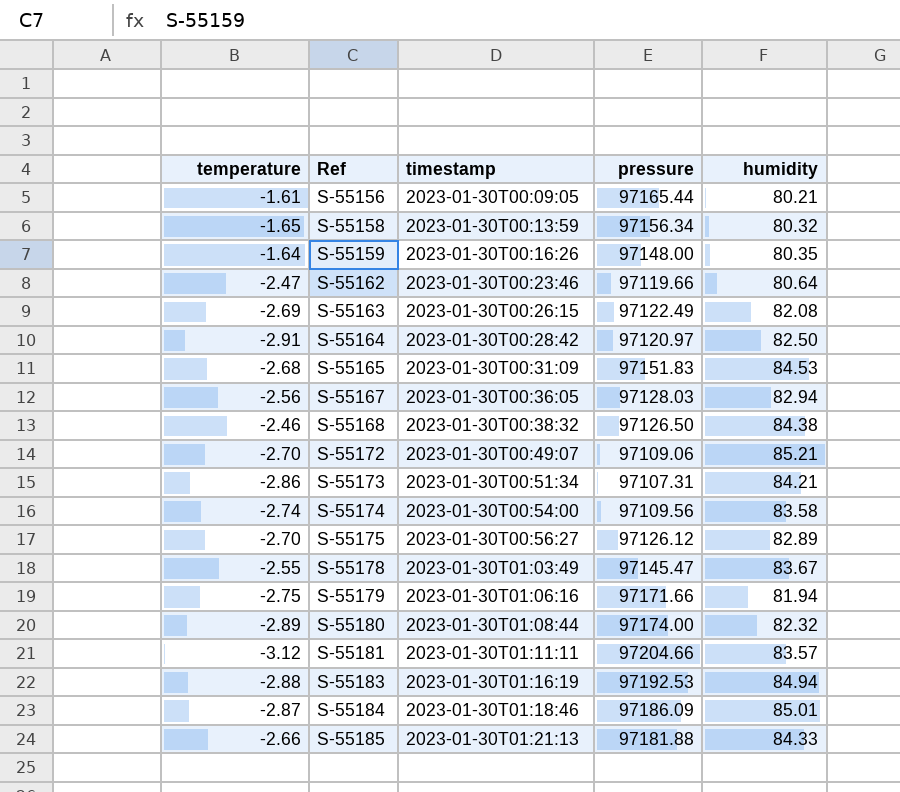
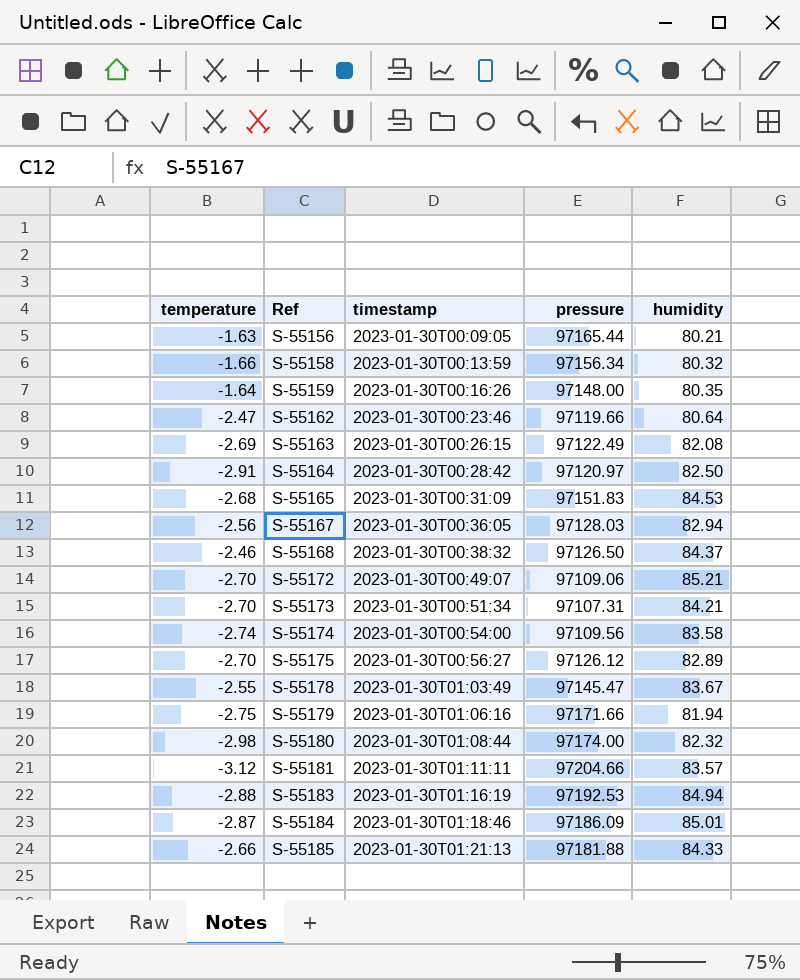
S-55156 | temperature: -1.61 -> -1.63
S-55158 | temperature: -1.65 -> -1.66
S-55168 | humidity: 84.38 -> 84.37
S-55173 | temperature: -2.86 -> -2.70
S-55180 | temperature: -2.89 -> -2.98

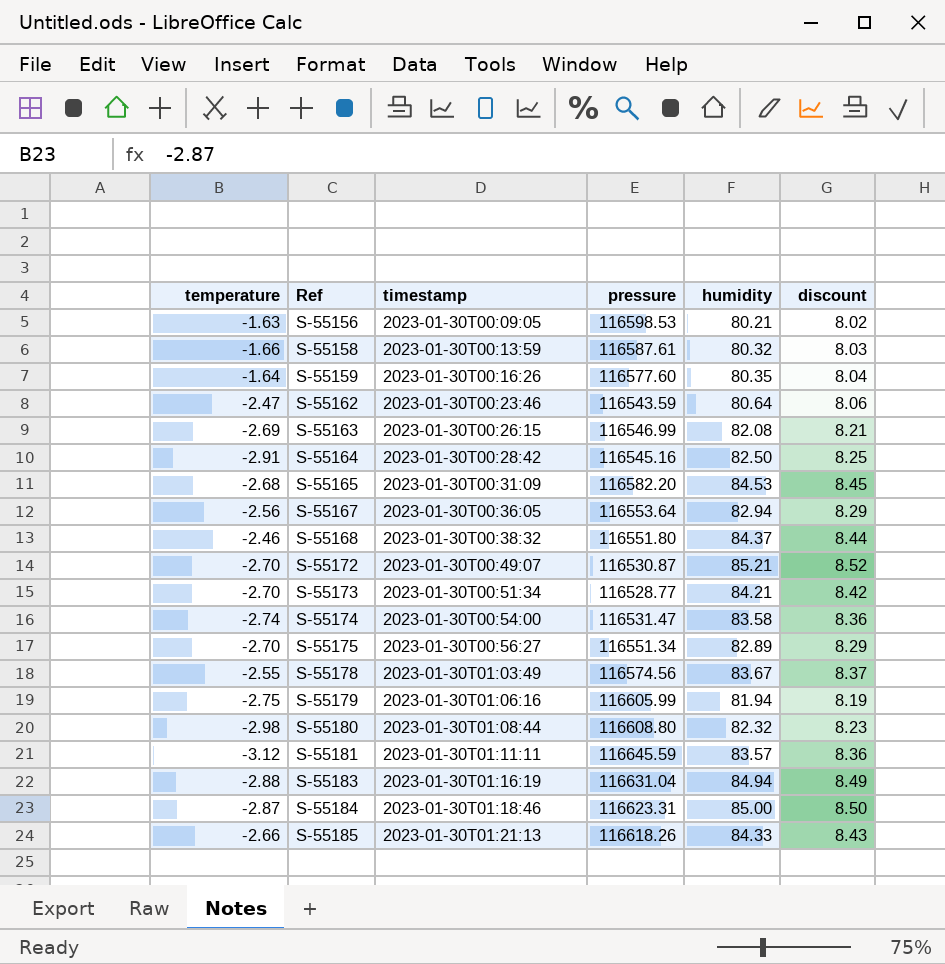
column discount | formula: none -> [humidity] * 0.1
S-55156 | pressure: 97165.44 -> 116598.53
S-55158 | pressure: 97156.34 -> 116587.61
S-55159 | pressure: 97148.00 -> 116577.60
S-55162 | pressure: 97119.66 -> 116543.59
S-55163 | pressure: 97122.49 -> 116546.99
S-55164 | pressure: 97120.97 -> 116545.16
S-55165 | pressure: 97151.83 -> 116582.20
S-55167 | pressure: 97128.03 -> 116553.64
S-55168 | pressure: 97126.50 -> 116551.80
S-55172 | pressure: 97109.06 -> 116530.87
S-55173 | pressure: 97107.31 -> 116528.77
S-55174 | pressure: 97109.56 -> 116531.47
S-55175 | pressure: 97126.12 -> 116551.34
S-55178 | pressure: 97145.47 -> 116574.56
S-55179 | pressure: 97171.66 -> 116605.99
S-55180 | pressure: 97174.00 -> 116608.80
S-55181 | pressure: 97204.66 -> 116645.59
S-55183 | pressure: 97192.53 -> 116631.04
S-55184 | pressure: 97186.09 -> 116623.31
S-55184 | humidity: 85.01 -> 85.00
S-55185 | pressure: 97181.88 -> 116618.26

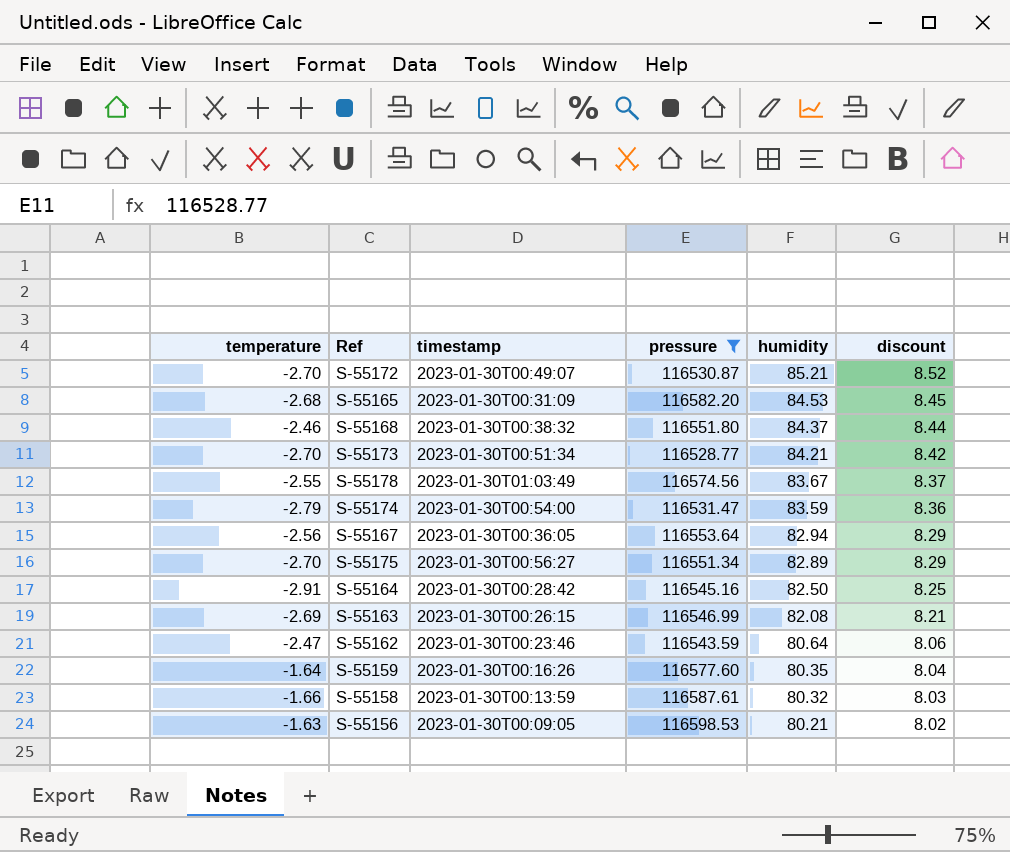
filter: none -> pressure <= 116598.53
row order: Ref ascending -> humidity descending
S-55174 | temperature: -2.74 -> -2.79
S-55174 | humidity: 83.58 -> 83.59

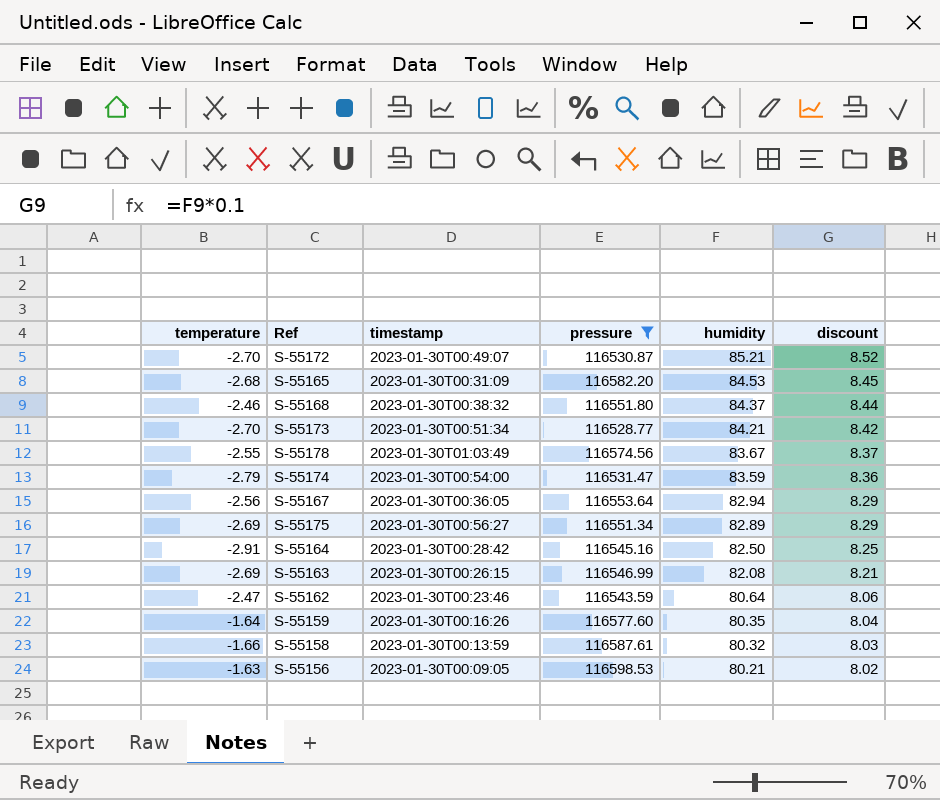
S-55175 | temperature: -2.70 -> -2.69

